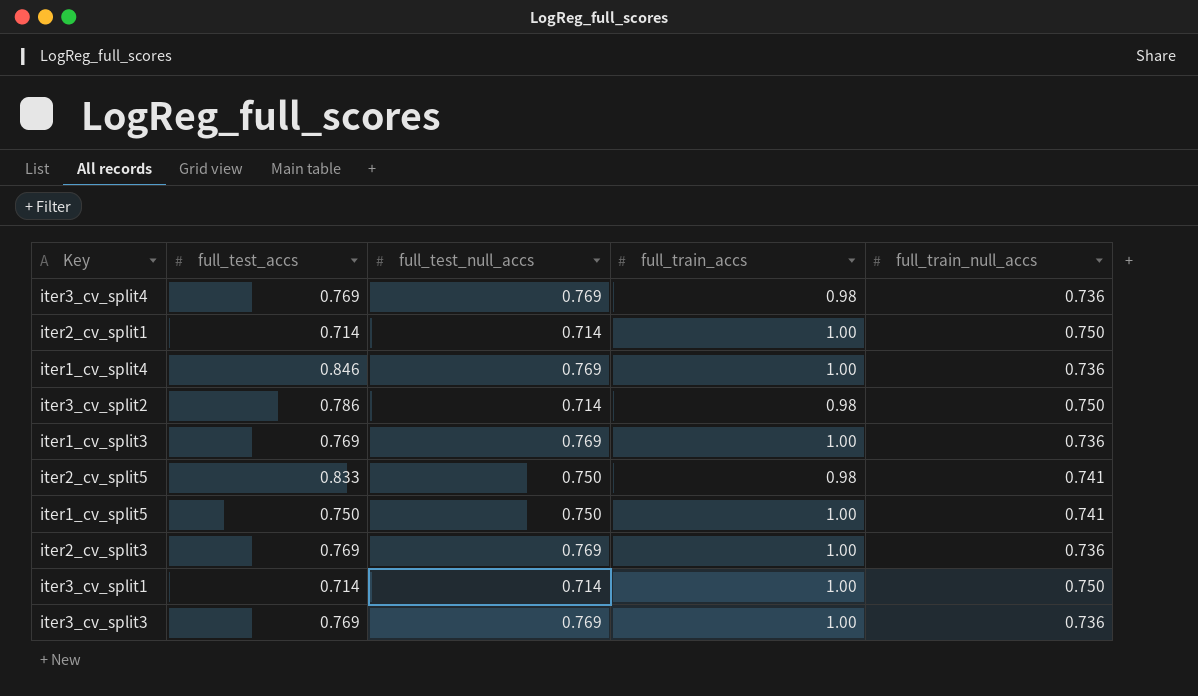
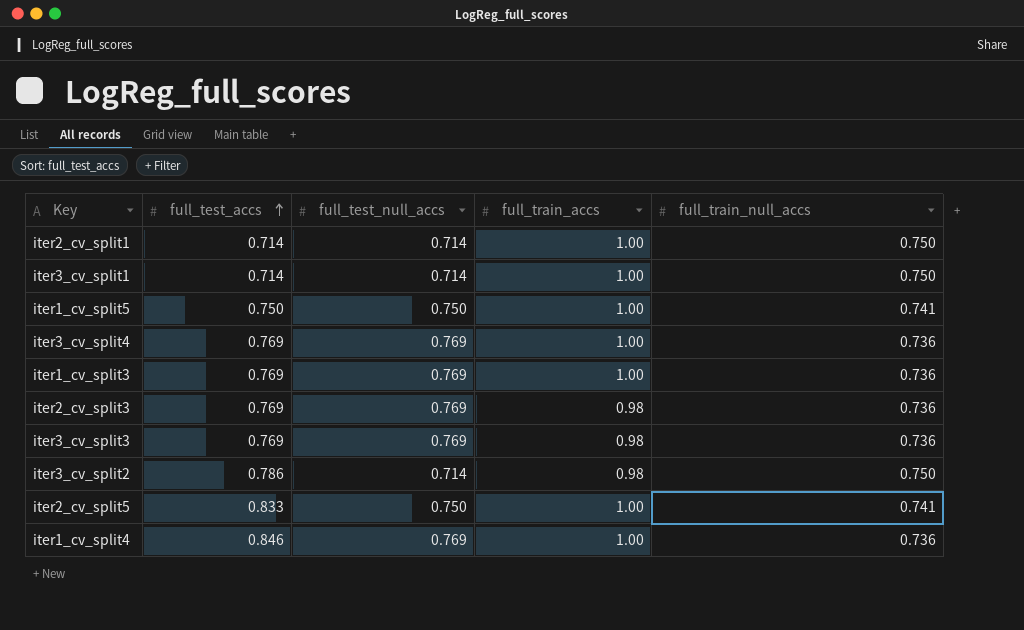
row order: none -> full_test_accs ascending
iter3_cv_split4 | full_train_accs: 0.98 -> 1.00
iter2_cv_split3 | full_train_accs: 1.00 -> 0.98
iter3_cv_split3 | full_train_accs: 1.00 -> 0.98
iter2_cv_split5 | full_train_accs: 0.98 -> 1.00

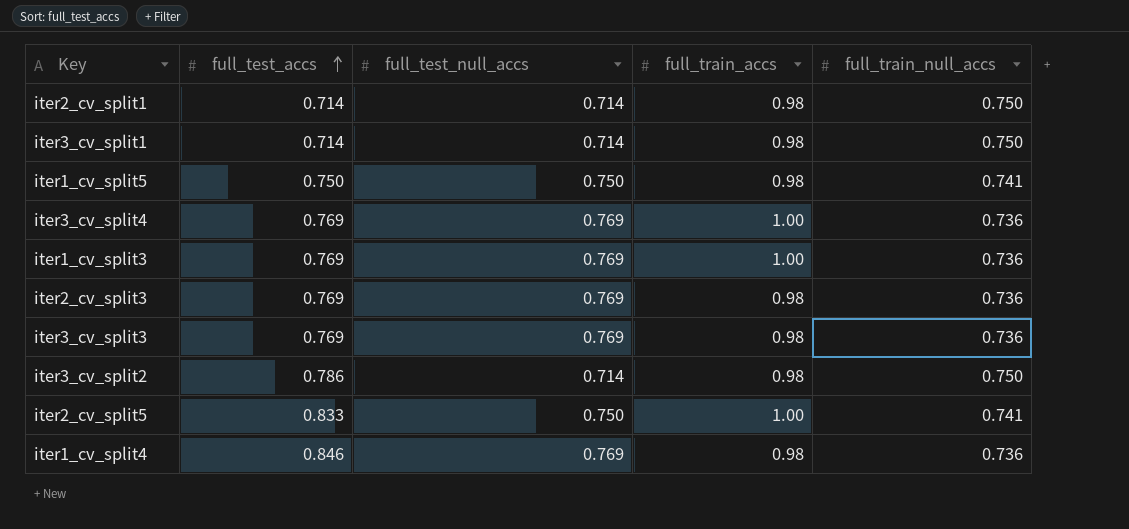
iter2_cv_split1 | full_train_accs: 1.00 -> 0.98
iter3_cv_split1 | full_train_accs: 1.00 -> 0.98
iter1_cv_split5 | full_train_accs: 1.00 -> 0.98
iter1_cv_split4 | full_train_accs: 1.00 -> 0.98

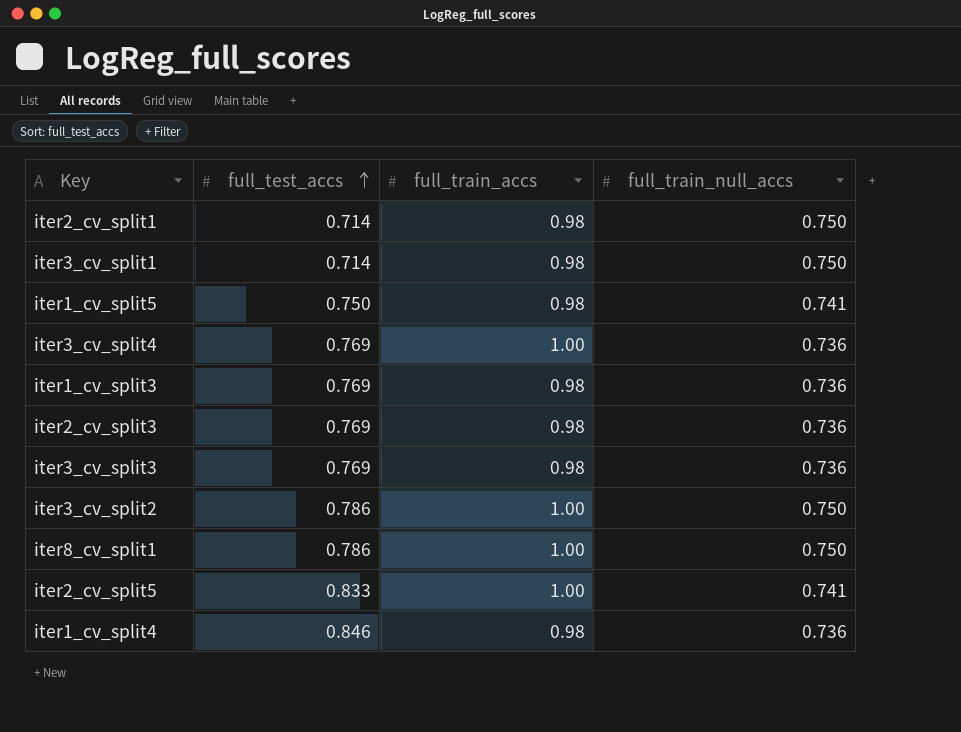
column full_test_null_accs | position: 3 -> none
iter1_cv_split3 | full_train_accs: 1.00 -> 0.98
iter3_cv_split2 | full_train_accs: 0.98 -> 1.00
row iter8_cv_split1: none -> 0.786 | 1.00 | 0.750

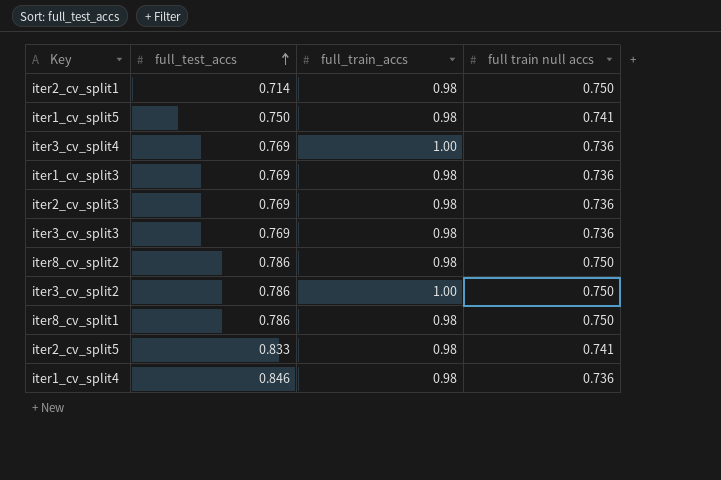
column name: full_train_null_accs -> full train null accs
row iter3_cv_split1: 0.714 | 0.98 | 0.750 -> none
row iter8_cv_split2: none -> 0.786 | 0.98 | 0.750
iter8_cv_split1 | full_train_accs: 1.00 -> 0.98
iter2_cv_split5 | full_train_accs: 1.00 -> 0.98

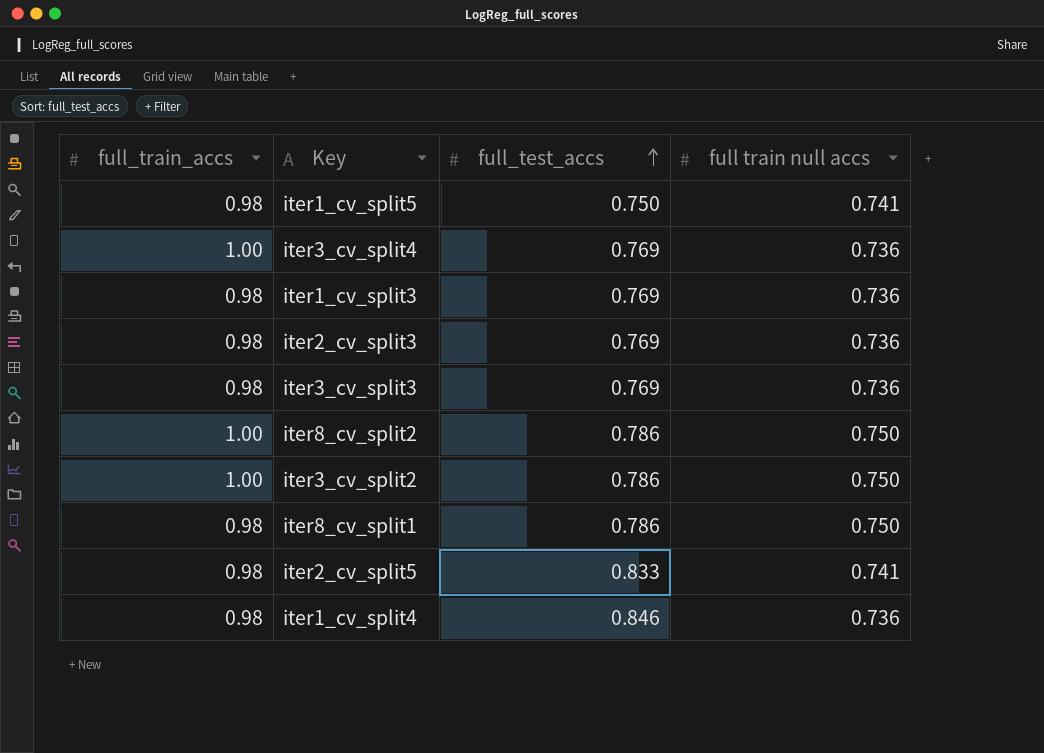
column full_train_accs | position: 3 -> 1
row iter2_cv_split1: 0.714 | 0.98 | 0.750 -> none
iter8_cv_split2 | full_train_accs: 0.98 -> 1.00

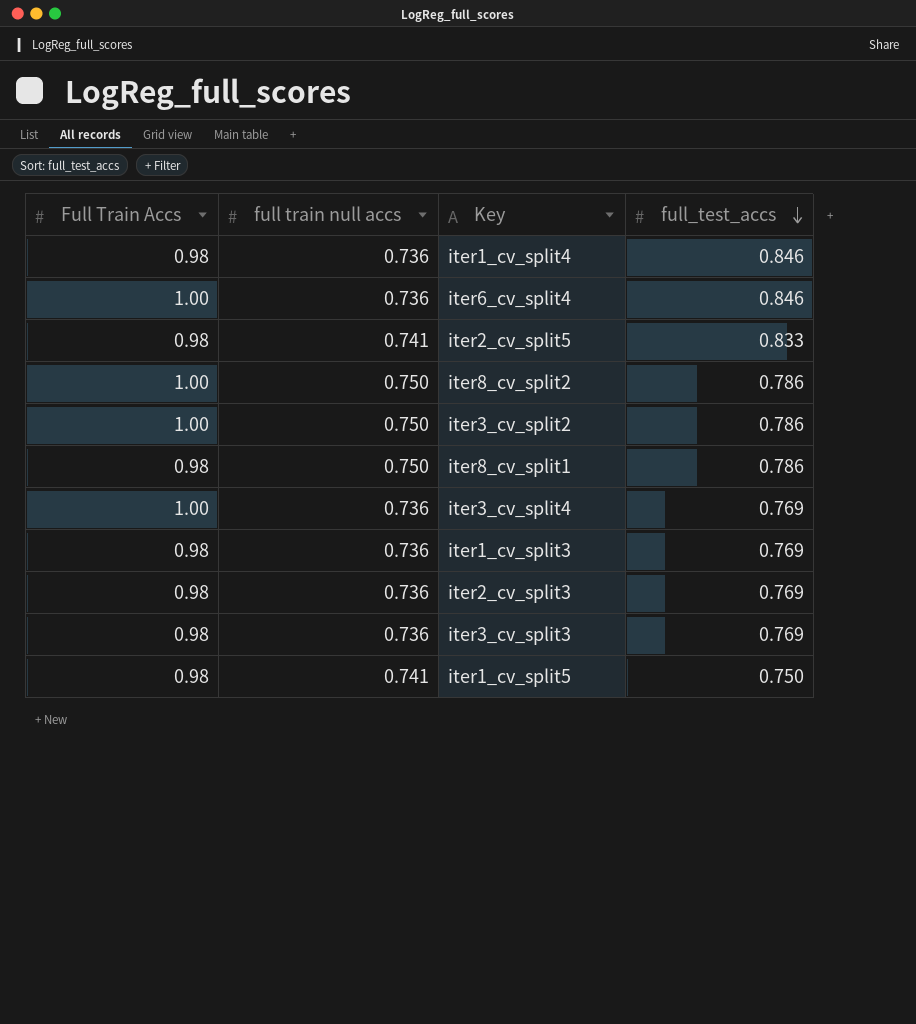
row order: full_test_accs ascending -> full_test_accs descending
column name: full_train_accs -> Full Train Accs
column full train null accs | position: 4 -> 2
row iter6_cv_split4: none -> 1.00 | 0.736 | 0.846

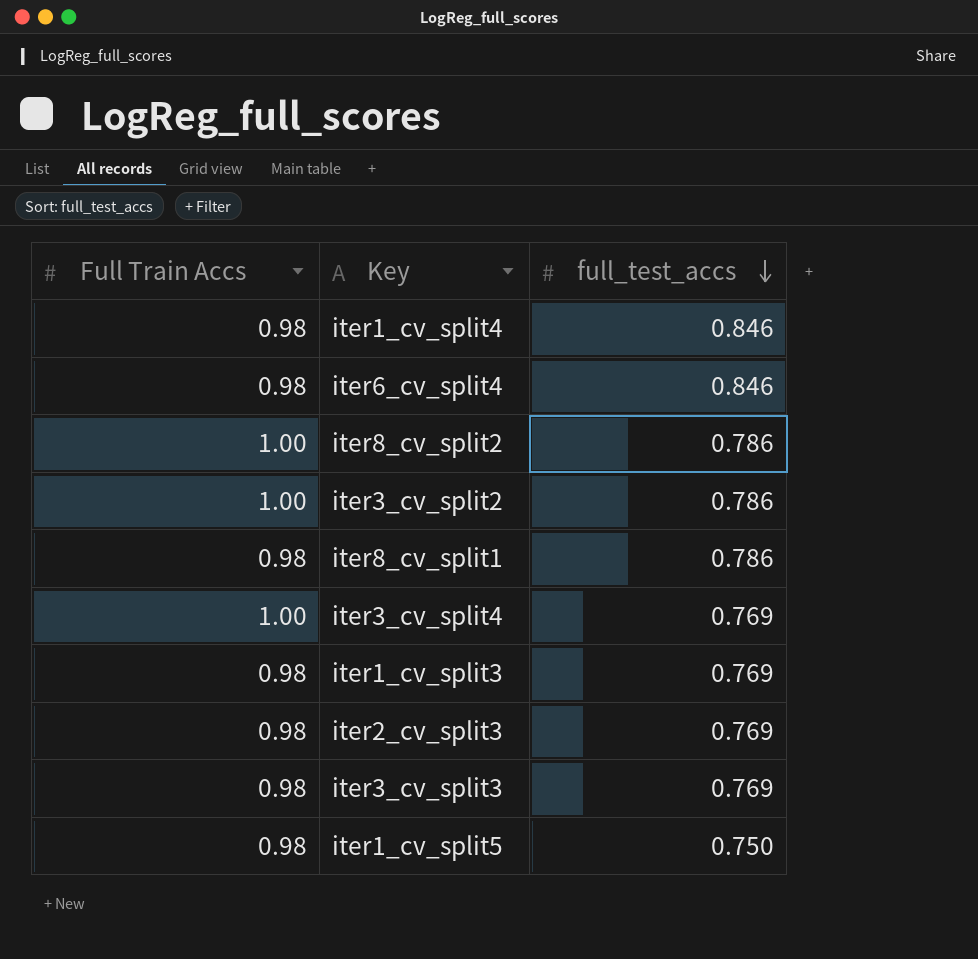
column full train null accs | position: 2 -> none
row iter2_cv_split5: 0.98 | 0.741 | 0.833 -> none
iter6_cv_split4 | Full Train Accs: 1.00 -> 0.98

